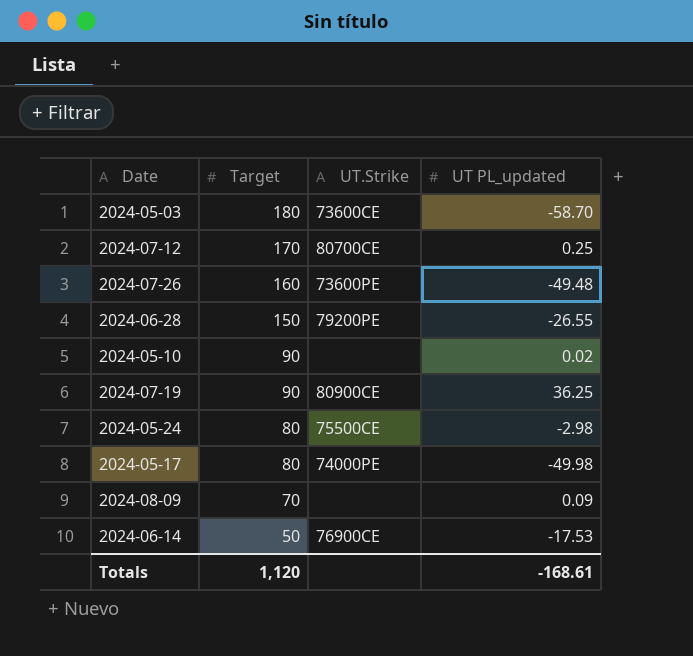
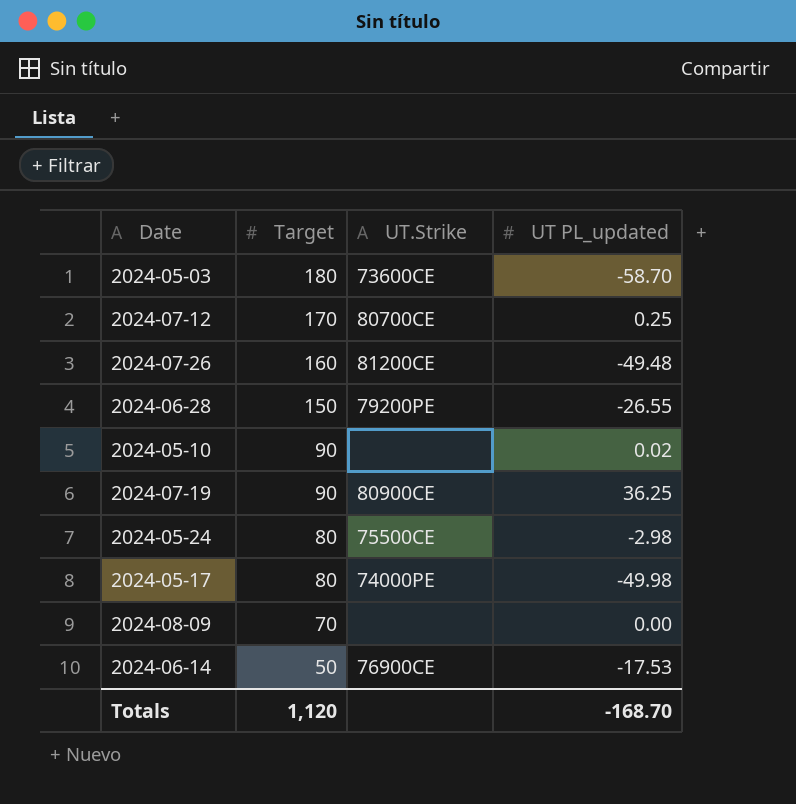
2024-07-26 | UT.Strike: 73600PE -> 81200CE
2024-08-09 | UT PL_updated: 0.09 -> 0.00
Totals | UT PL_updated: -168.61 -> -168.70

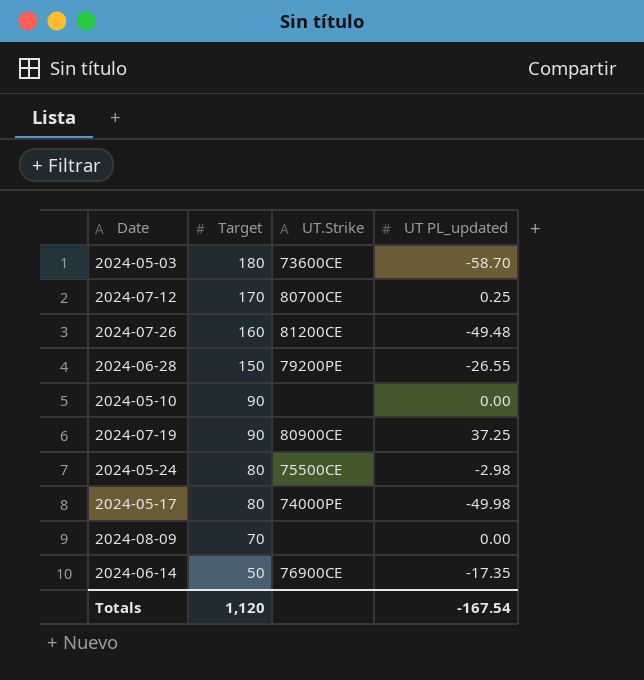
2024-05-10 | UT PL_updated: 0.02 -> 0.00
2024-07-19 | UT PL_updated: 36.25 -> 37.25
2024-06-14 | UT PL_updated: -17.53 -> -17.35
Totals | UT PL_updated: -168.70 -> -167.54

